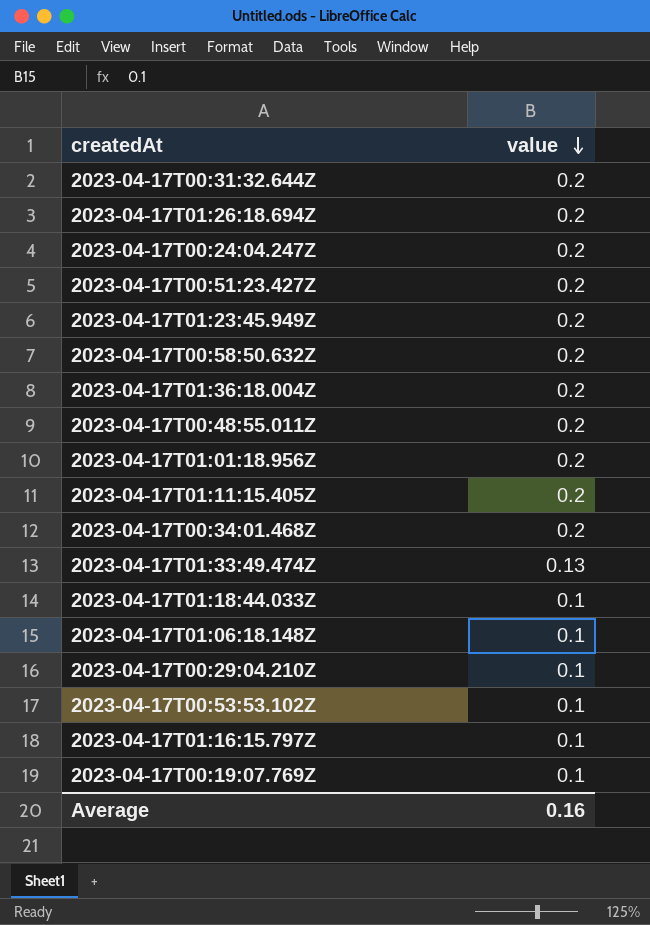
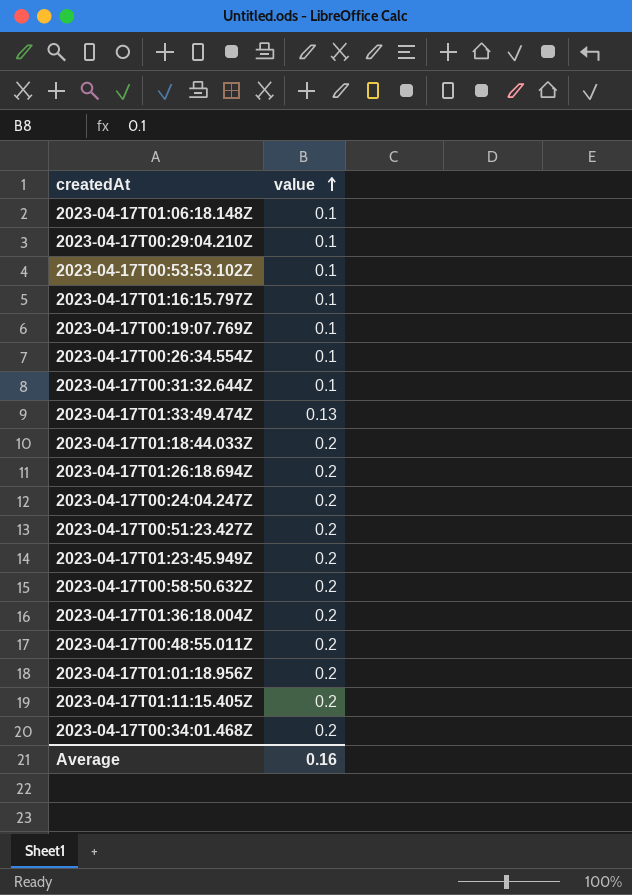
row order: value descending -> value ascending
row 2023-04-17T00:26:34.554Z: none -> 0.1
2023-04-17T00:31:32.644Z | value: 0.2 -> 0.1
2023-04-17T01:18:44.033Z | value: 0.1 -> 0.2

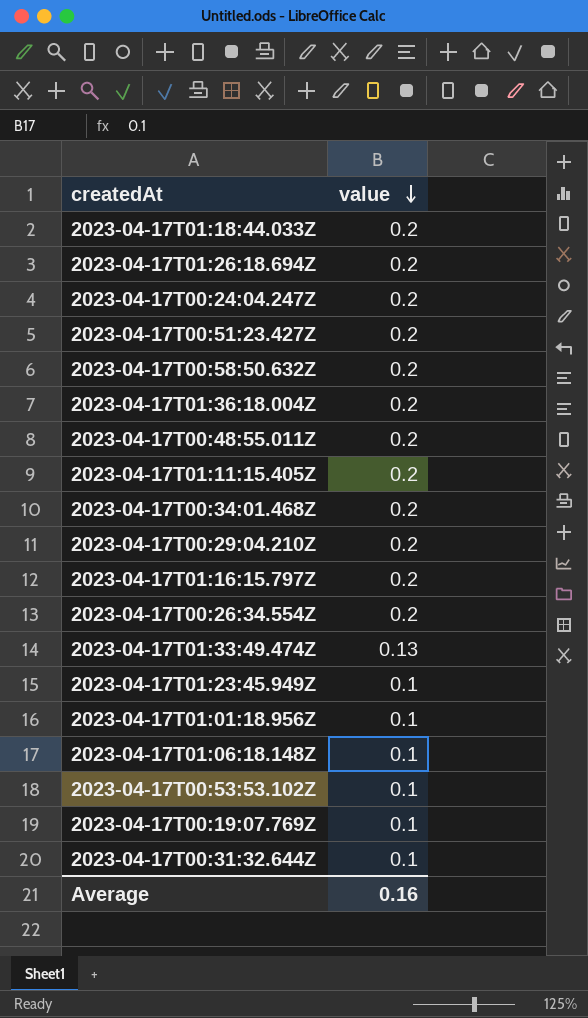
row order: value ascending -> value descending
2023-04-17T00:29:04.210Z | value: 0.1 -> 0.2
2023-04-17T01:16:15.797Z | value: 0.1 -> 0.2
2023-04-17T00:26:34.554Z | value: 0.1 -> 0.2
2023-04-17T01:23:45.949Z | value: 0.2 -> 0.1
2023-04-17T01:01:18.956Z | value: 0.2 -> 0.1

